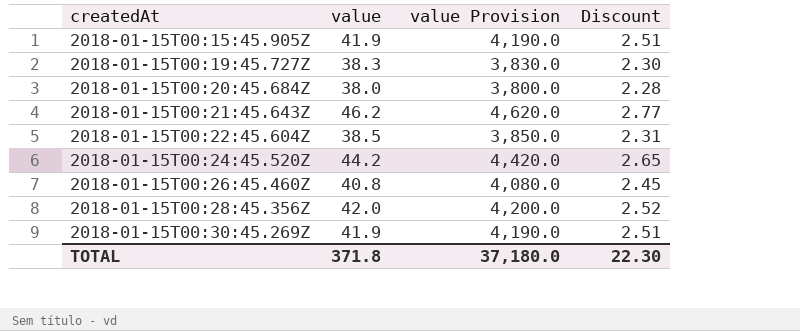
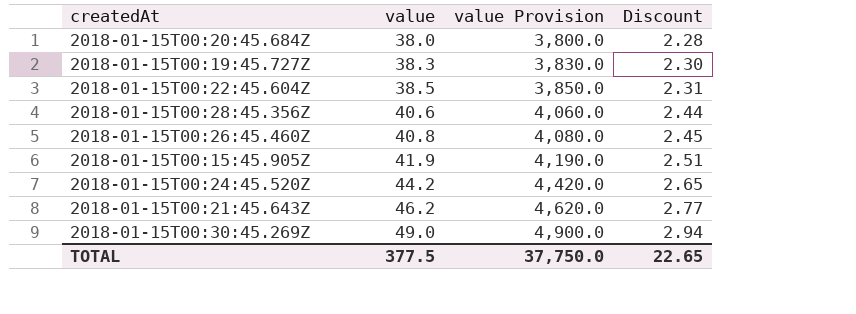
row order: createdAt ascending -> value ascending
2018-01-15T00:28:45.356Z | value: 42.0 -> 40.6
2018-01-15T00:28:45.356Z | value Provision: 4,200.0 -> 4,060.0
2018-01-15T00:28:45.356Z | Discount: 2.52 -> 2.44
2018-01-15T00:30:45.269Z | value: 41.9 -> 49.0
2018-01-15T00:30:45.269Z | value Provision: 4,190.0 -> 4,900.0
2018-01-15T00:30:45.269Z | Discount: 2.51 -> 2.94
TOTAL | value: 371.8 -> 377.5
TOTAL | value Provision: 37,180.0 -> 37,750.0
TOTAL | Discount: 22.30 -> 22.65

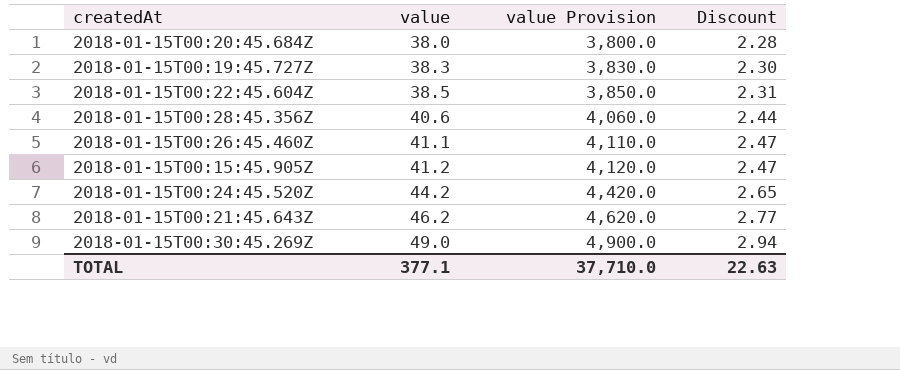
2018-01-15T00:26:45.460Z | value: 40.8 -> 41.1
2018-01-15T00:26:45.460Z | value Provision: 4,080.0 -> 4,110.0
2018-01-15T00:26:45.460Z | Discount: 2.45 -> 2.47
2018-01-15T00:15:45.905Z | value: 41.9 -> 41.2
2018-01-15T00:15:45.905Z | value Provision: 4,190.0 -> 4,120.0
2018-01-15T00:15:45.905Z | Discount: 2.51 -> 2.47
TOTAL | value: 377.5 -> 377.1
TOTAL | value Provision: 37,750.0 -> 37,710.0
TOTAL | Discount: 22.65 -> 22.63

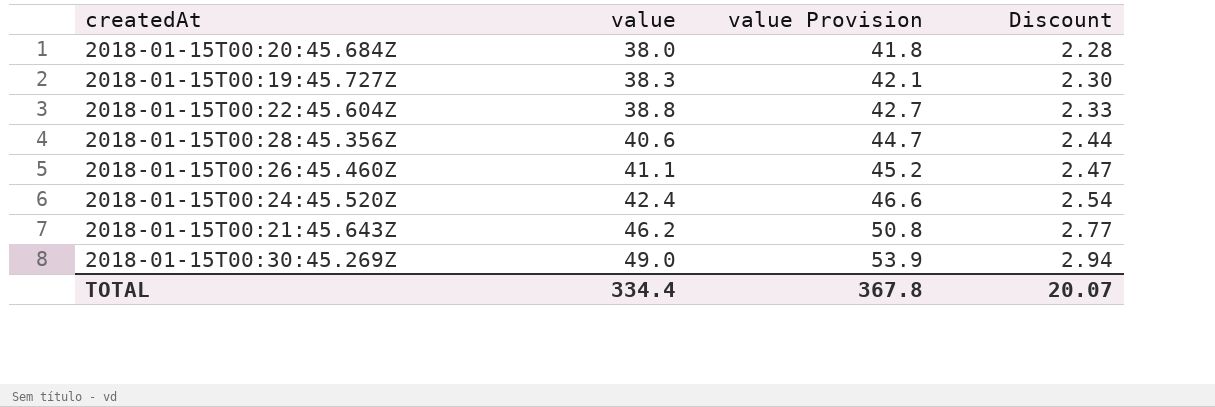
column value Provision | formula: [value] * 100 -> [value] * 1.1
row 2018-01-15T00:15:45.905Z: 41.2 | 4,120.0 | 2.47 -> none
2018-01-15T00:22:45.604Z | value: 38.5 -> 38.8
2018-01-15T00:22:45.604Z | Discount: 2.31 -> 2.33
2018-01-15T00:24:45.520Z | value: 44.2 -> 42.4
2018-01-15T00:24:45.520Z | Discount: 2.65 -> 2.54
TOTAL | value: 377.1 -> 334.4
TOTAL | value Provision: 37,710.0 -> 367.8
TOTAL | Discount: 22.63 -> 20.07

